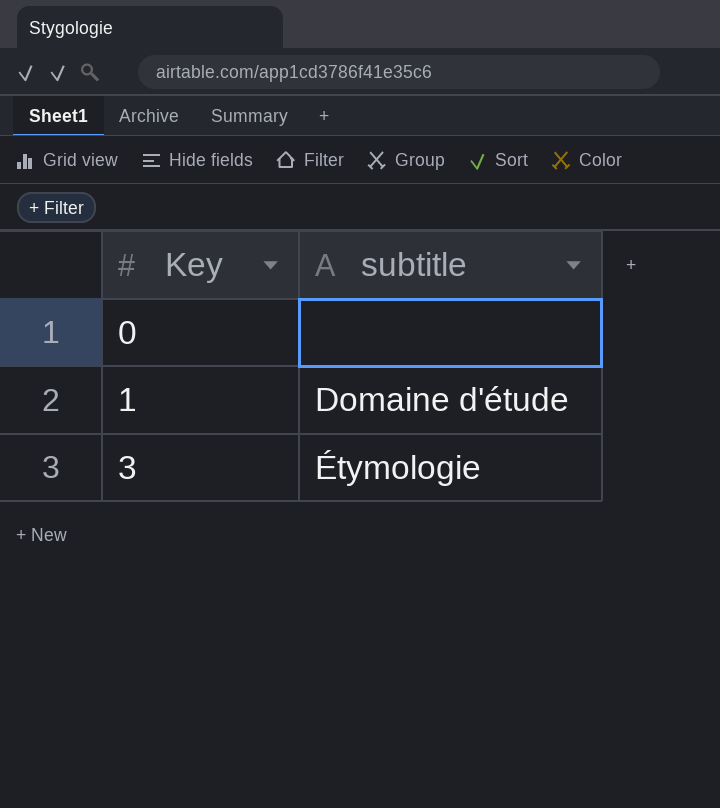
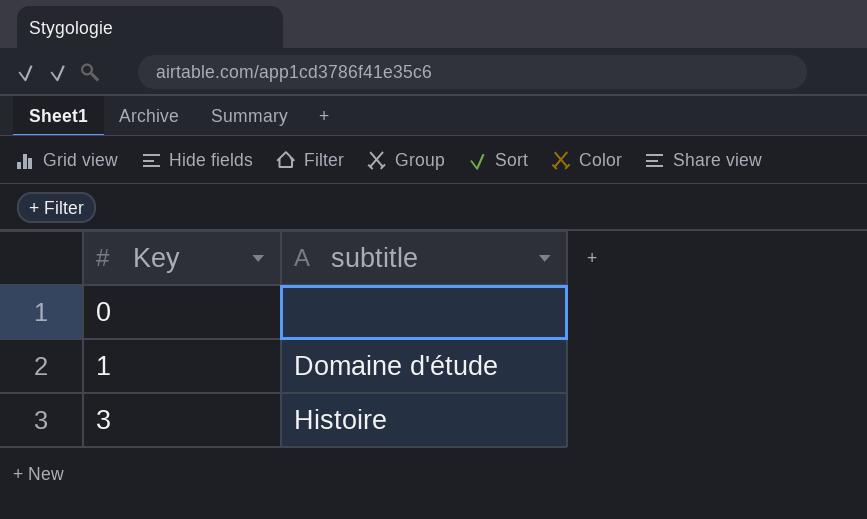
3 | subtitle: Étymologie -> Histoire

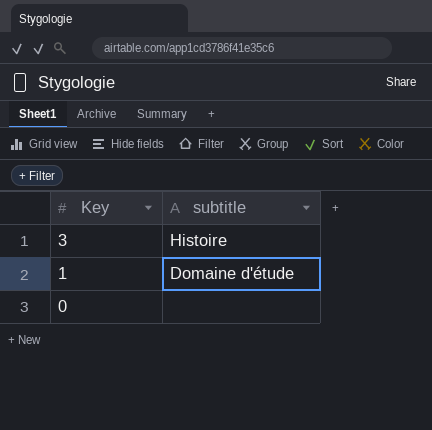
row order: Key ascending -> Key descending

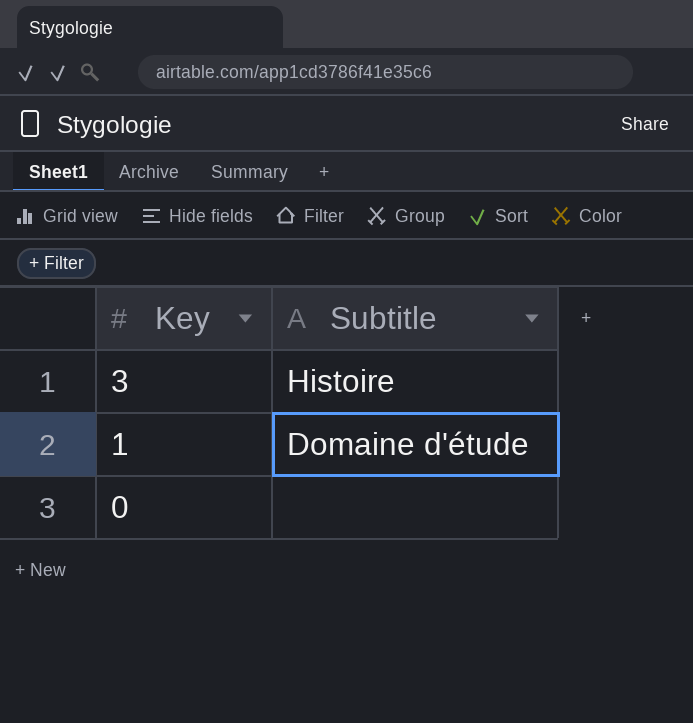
column name: subtitle -> Subtitle

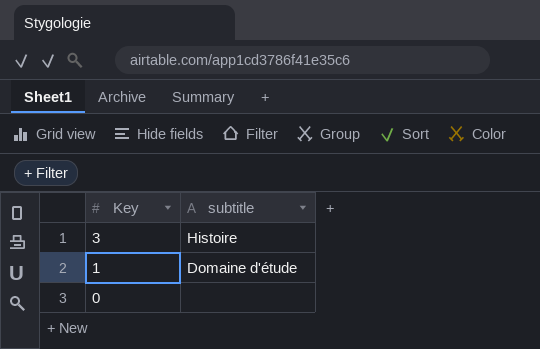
column name: Subtitle -> subtitle

